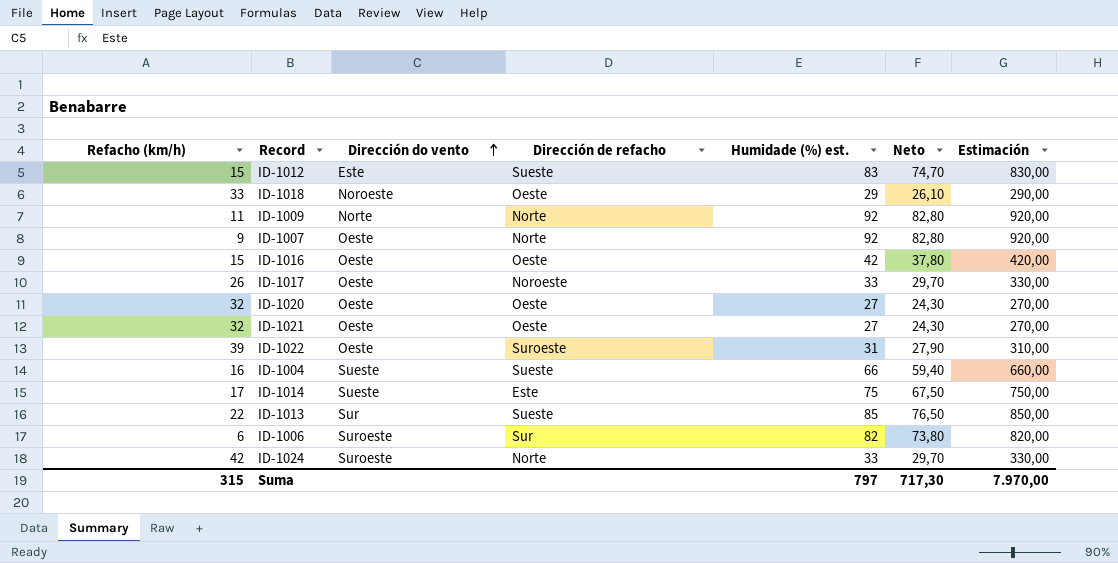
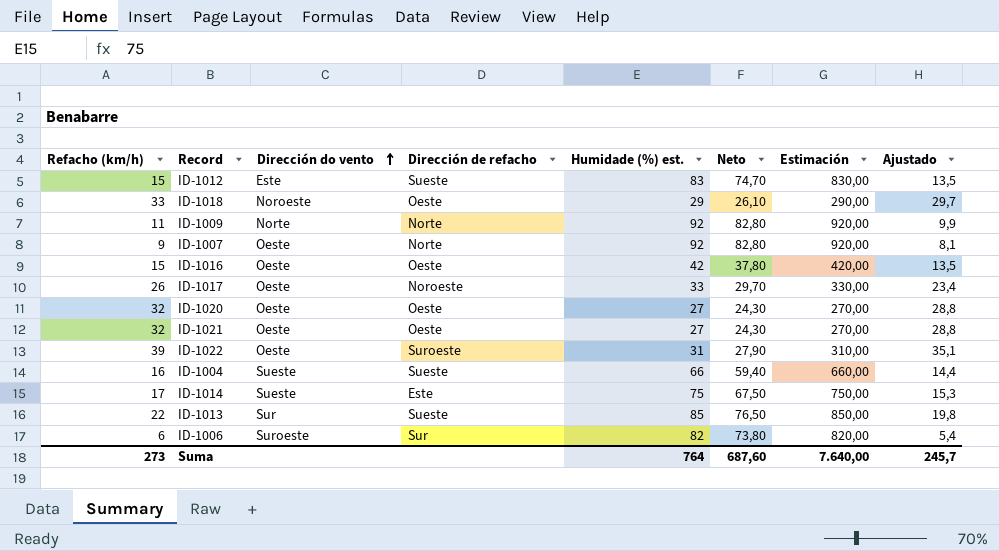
column Ajustado | formula: none -> [Refacho (km/h)] * 0,9
row ID-1024: 42 | Suroeste | Norte | 33 | 29,70 | 330,00 -> none
Suma | Refacho (km/h): 315 -> 273
Suma | Humidade (%) est.: 797 -> 764
Suma | Neto: 717,30 -> 687,60
Suma | Estimación: 7.970,00 -> 7.640,00

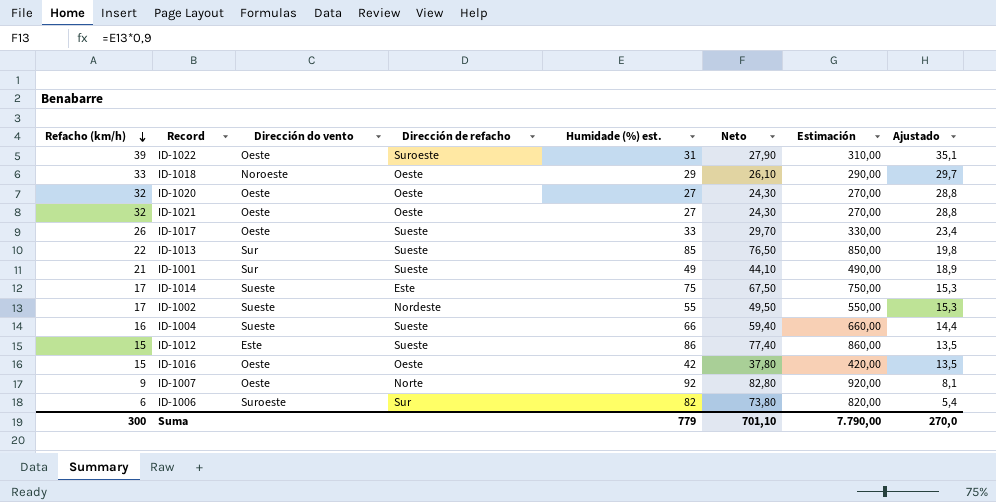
row order: Dirección do vento ascending -> Refacho (km/h) descending
row ID-1009: 11 | Norte | Norte | 92 | 82,80 | 920,00 | 9,9 -> none
ID-1017 | Dirección de refacho: Noroeste -> Sueste
row ID-1001: none -> 21 | Sur | Sueste | 49 | 44,10 | 490,00 | 18,9
row ID-1002: none -> 17 | Sueste | Nordeste | 55 | 49,50 | 550,00 | 15,3
ID-1012 | Humidade (%) est.: 83 -> 86
ID-1012 | Neto: 74,70 -> 77,40
ID-1012 | Estimación: 830,00 -> 860,00
Suma | Refacho (km/h): 273 -> 300
Suma | Humidade (%) est.: 764 -> 779
Suma | Neto: 687,60 -> 701,10
Suma | Estimación: 7.640,00 -> 7.790,00
Suma | Ajustado: 245,7 -> 270,0

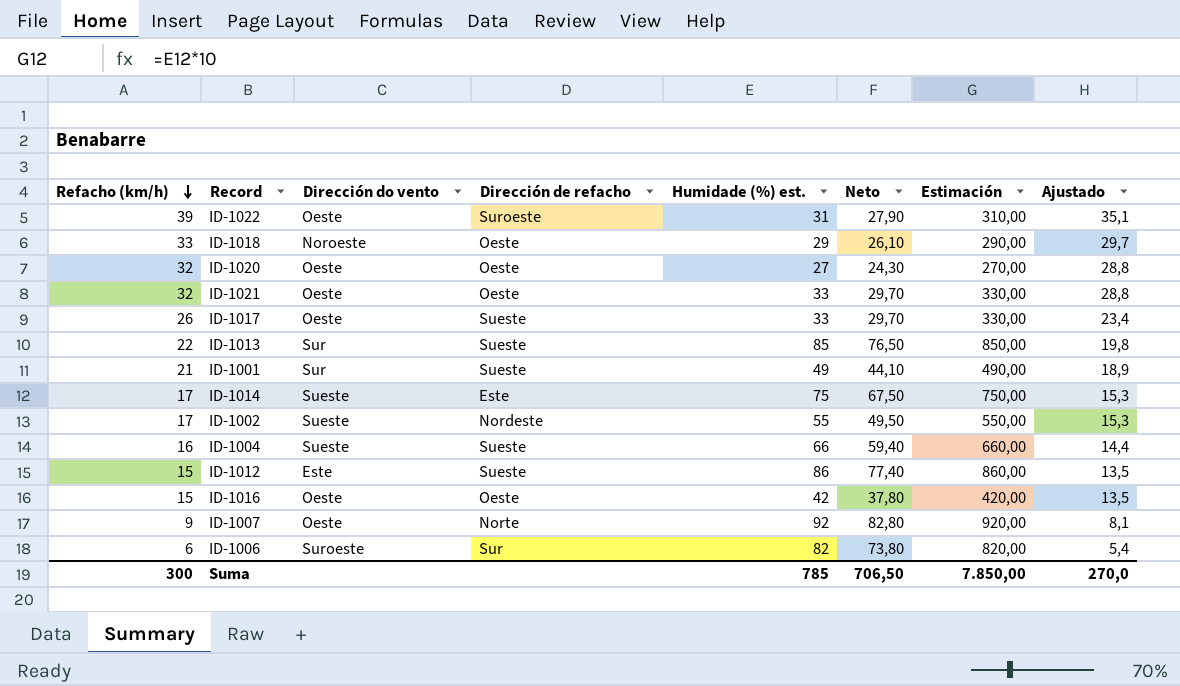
ID-1021 | Humidade (%) est.: 27 -> 33
ID-1021 | Neto: 24,30 -> 29,70
ID-1021 | Estimación: 270,00 -> 330,00
Suma | Humidade (%) est.: 779 -> 785
Suma | Neto: 701,10 -> 706,50
Suma | Estimación: 7.790,00 -> 7.850,00

